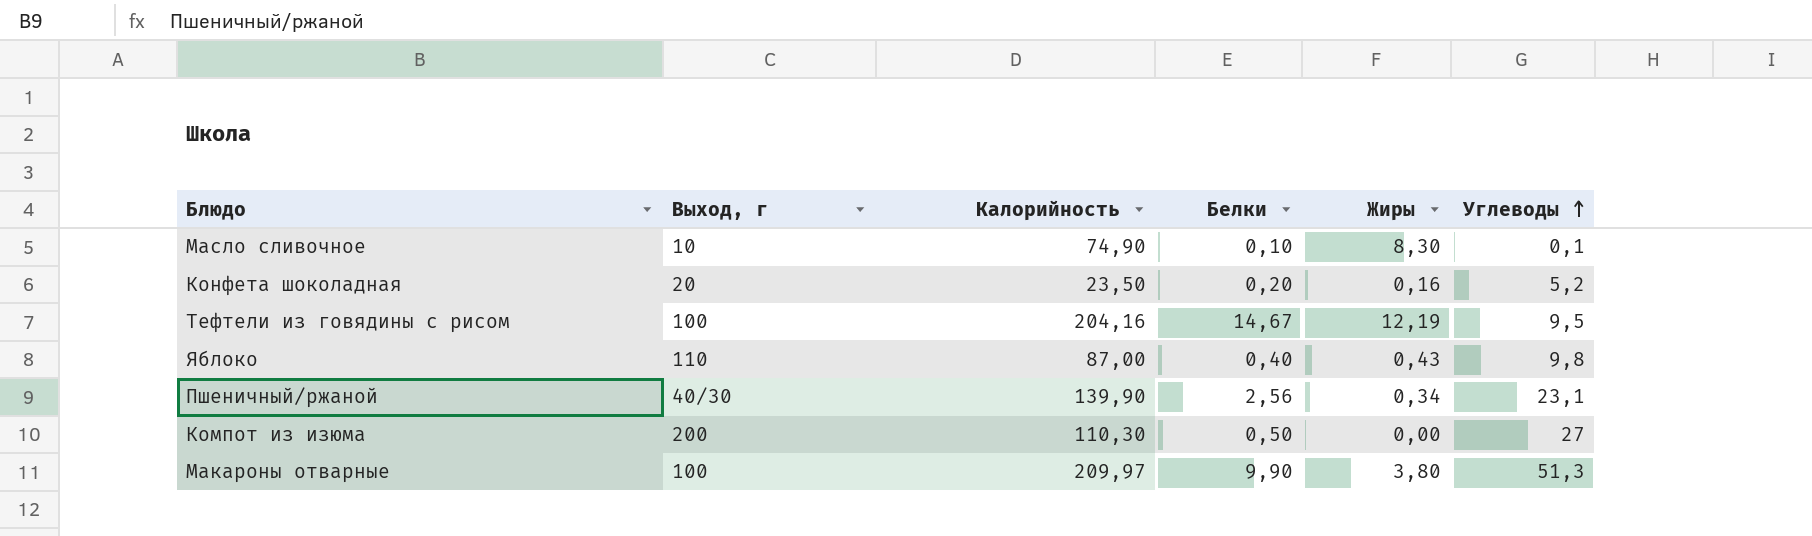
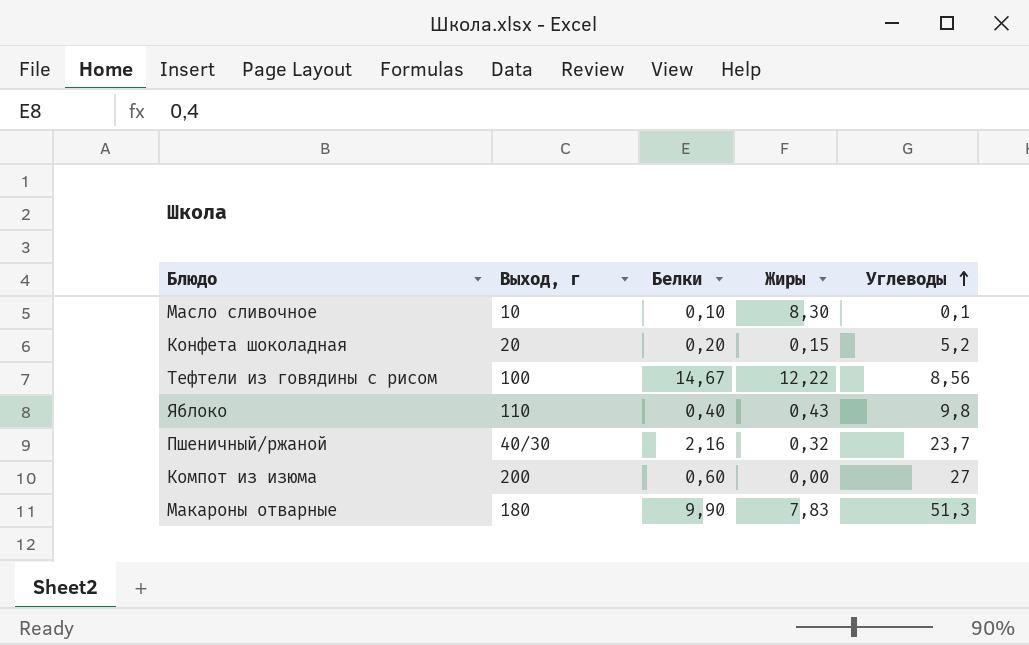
column Калорийность | position: 3 -> none
Конфета шоколадная | Жиры: 0,16 -> 0,15
Тефтели из говядины с рисом | Жиры: 12,19 -> 12,22
Тефтели из говядины с рисом | Углеводы: 9,5 -> 8,56
Пшеничный/ржаной | Белки: 2,56 -> 2,16
Пшеничный/ржаной | Жиры: 0,34 -> 0,32
Пшеничный/ржаной | Углеводы: 23,1 -> 23,7
Компот из изюма | Белки: 0,50 -> 0,60
Макароны отварные | Выход, г: 100 -> 180
Макароны отварные | Жиры: 3,80 -> 7,83

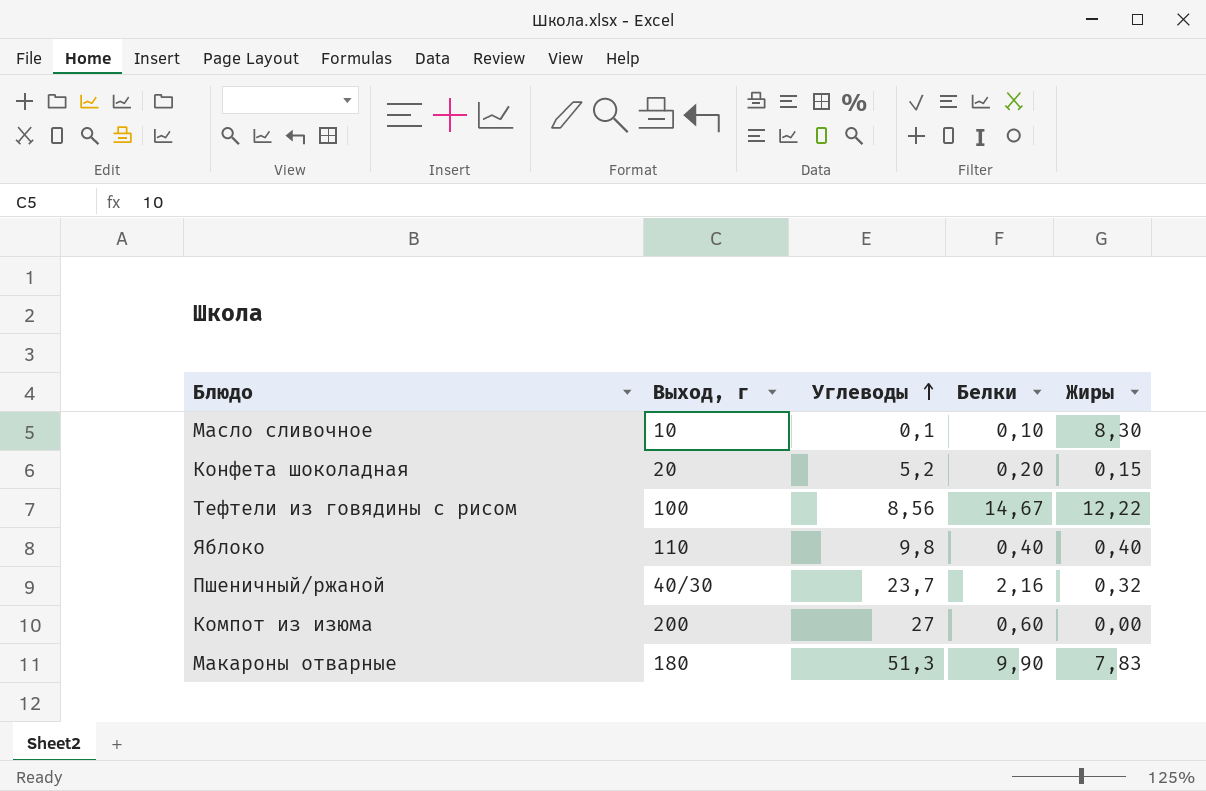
column Углеводы | position: 5 -> 3
Яблоко | Жиры: 0,43 -> 0,40

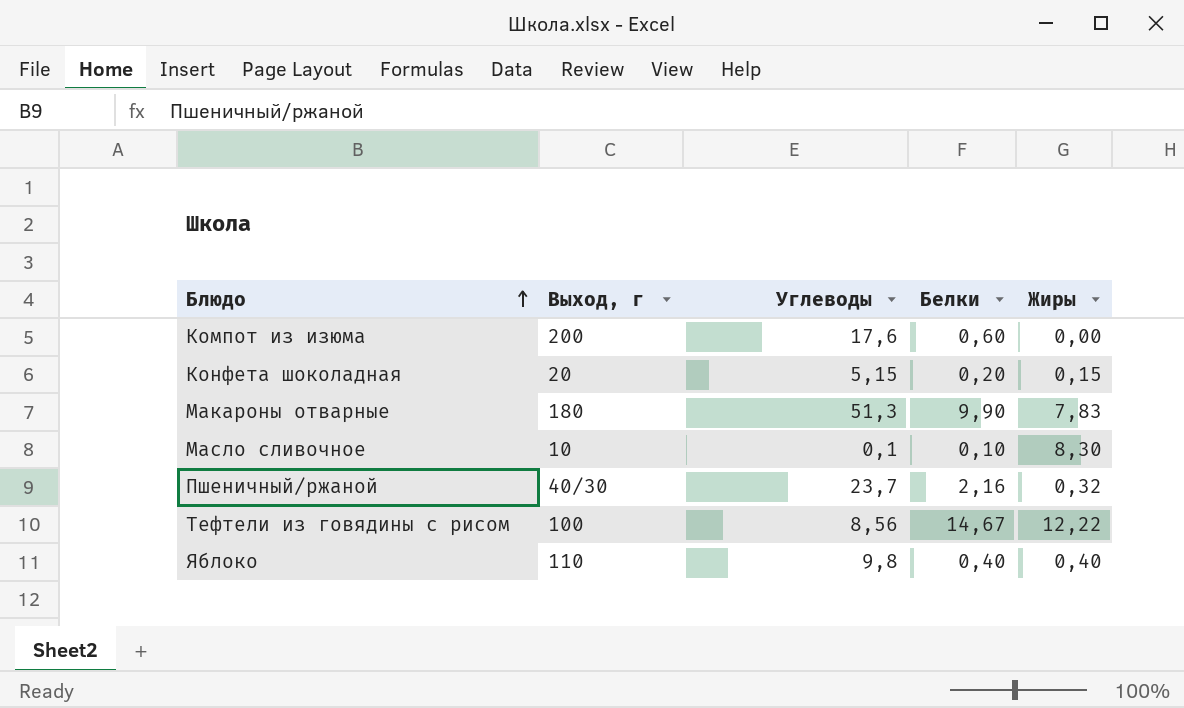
row order: Углеводы ascending -> Блюдо ascending
Компот из изюма | Углеводы: 27 -> 17,6
Конфета шоколадная | Углеводы: 5,2 -> 5,15

